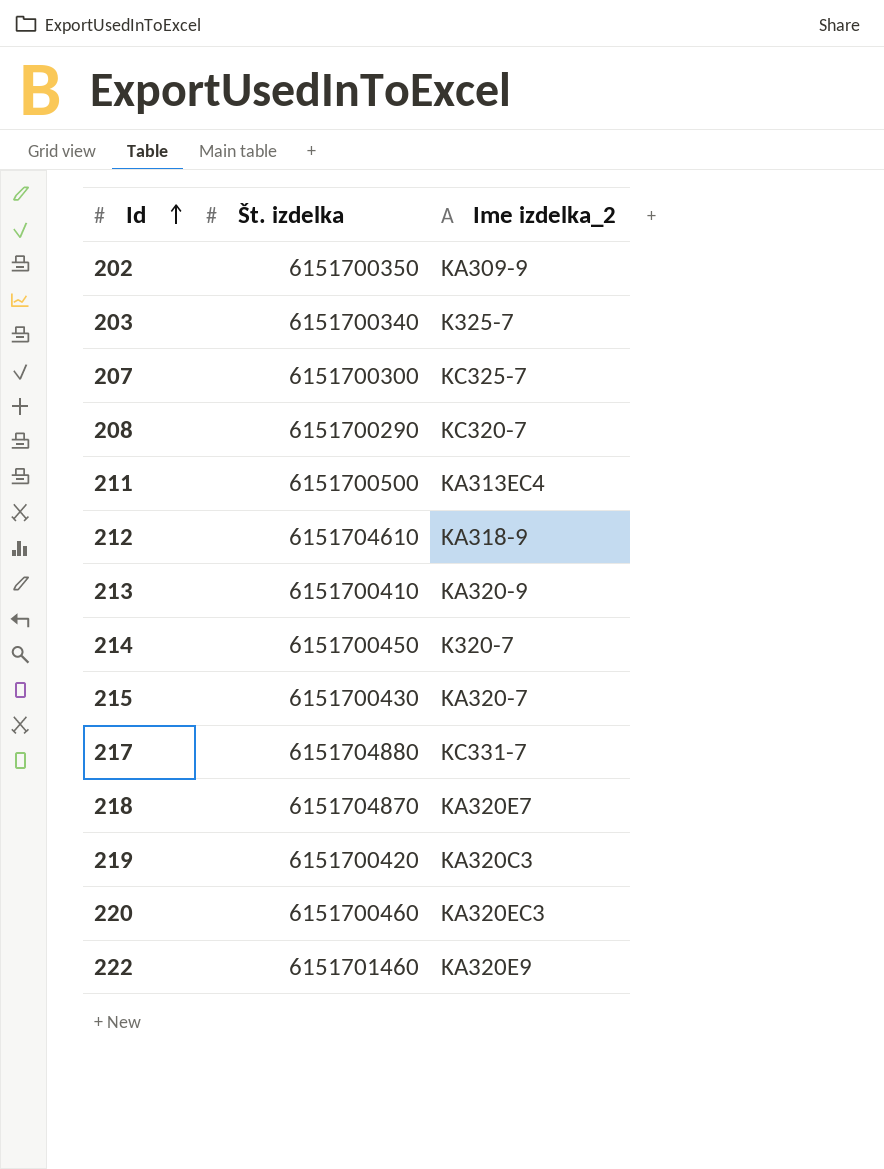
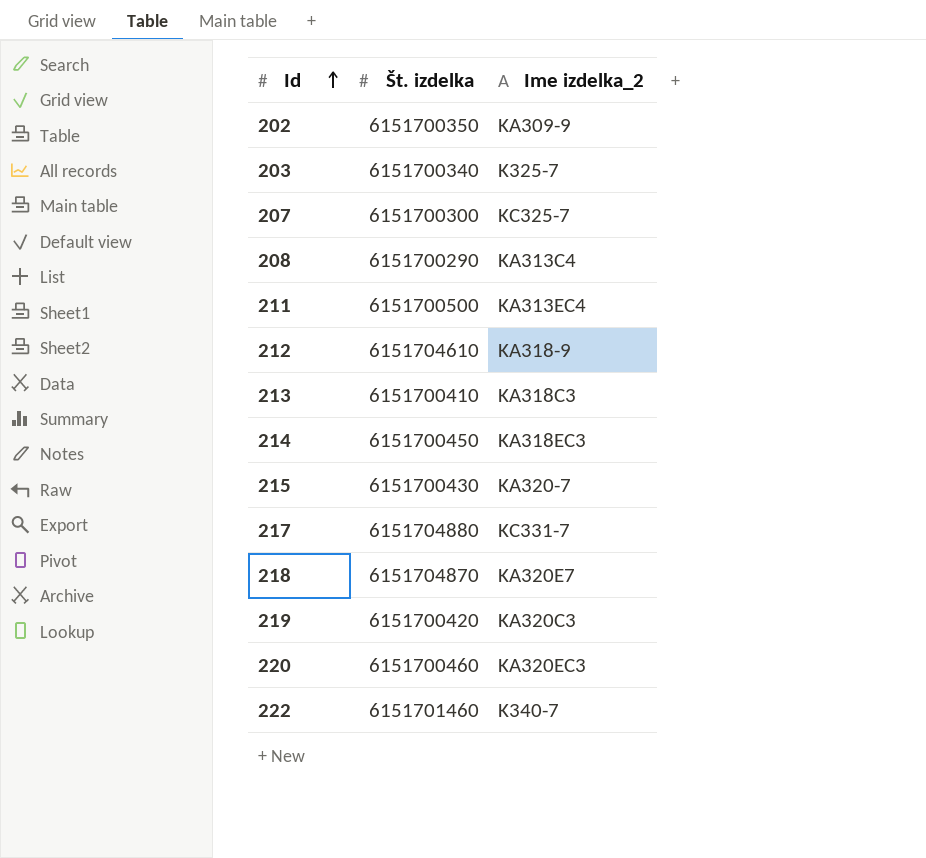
208 | Ime izdelka_2: KC320-7 -> KA313C4
213 | Ime izdelka_2: KA320-9 -> KA318C3
214 | Ime izdelka_2: K320-7 -> KA318EC3
222 | Ime izdelka_2: KA320E9 -> K340-7

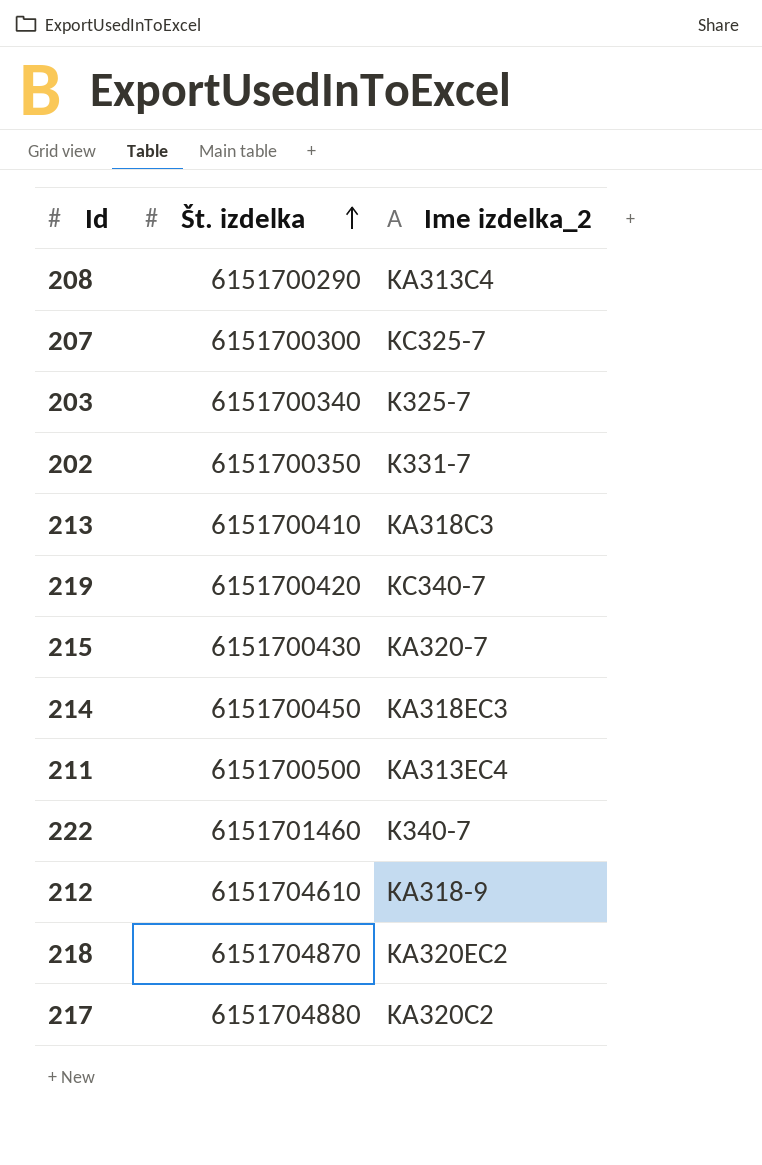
row order: Id ascending -> Št. izdelka ascending
row 220: 6151700460 | KA320EC3 -> none
202 | Ime izdelka_2: KA309-9 -> K331-7
219 | Ime izdelka_2: KA320C3 -> KC340-7
218 | Ime izdelka_2: KA320E7 -> KA320EC2
217 | Ime izdelka_2: KC331-7 -> KA320C2

